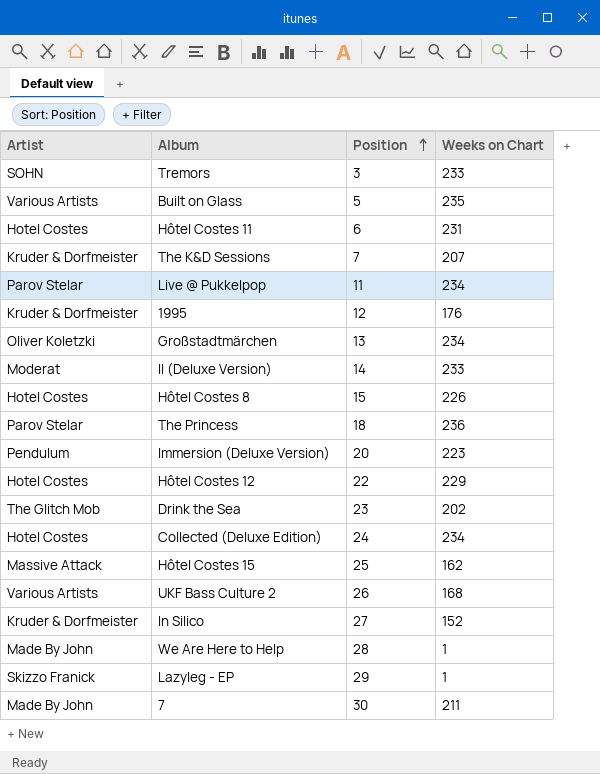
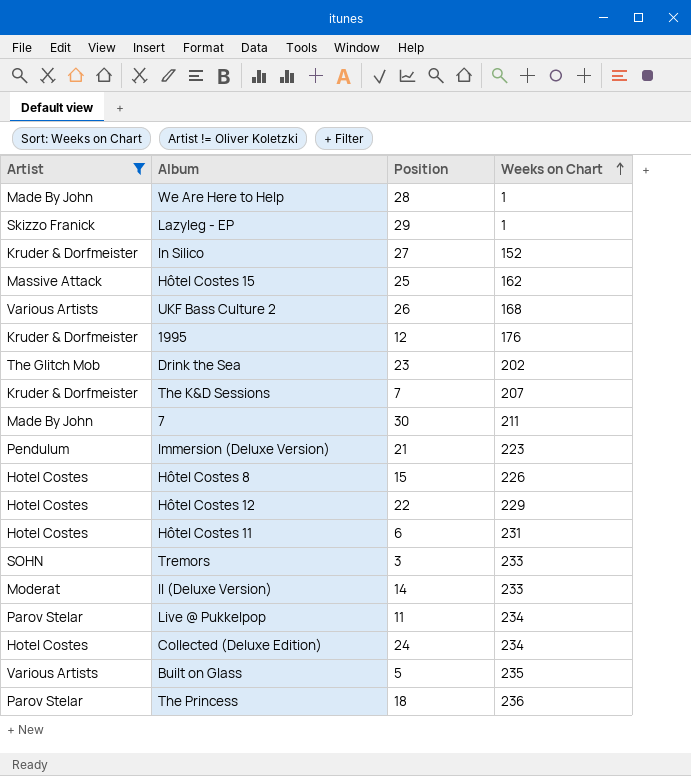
filter: none -> Artist != Oliver Koletzki
row order: Position ascending -> Weeks on Chart ascending
Immersion (Deluxe Version) | Position: 20 -> 21

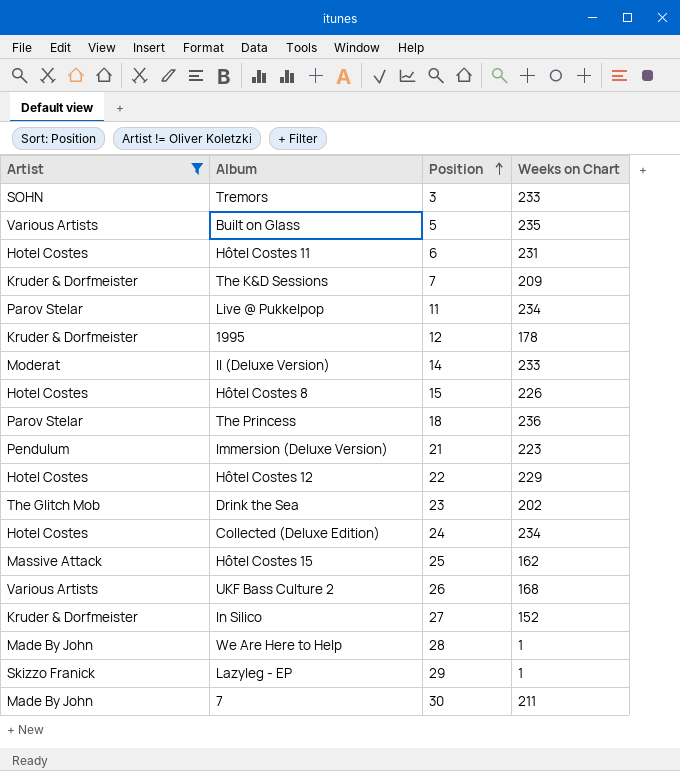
row order: Weeks on Chart ascending -> Position ascending
The K&D Sessions | Weeks on Chart: 207 -> 209
1995 | Weeks on Chart: 176 -> 178

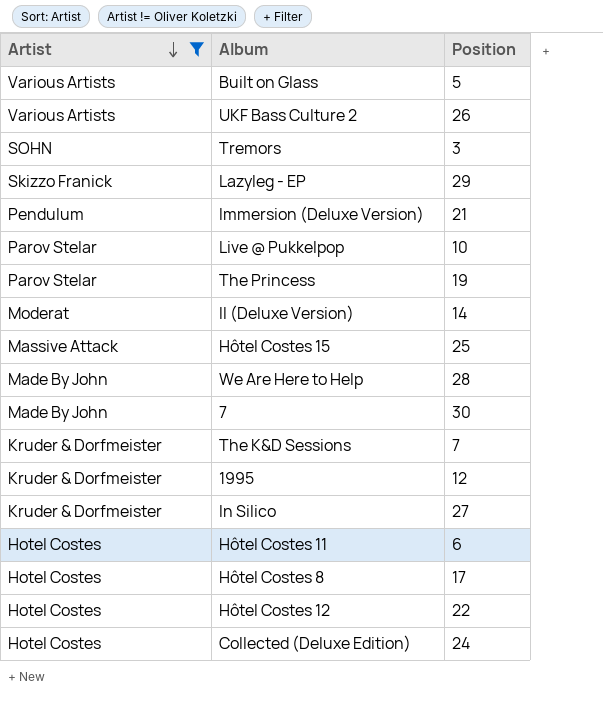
row order: Position ascending -> Artist descending
column Weeks on Chart | position: 4 -> none
row Drink the Sea: The Glitch Mob | 23 | 202 -> none
Live @ Pukkelpop | Position: 11 -> 10
The Princess | Position: 18 -> 19
Hôtel Costes 8 | Position: 15 -> 17

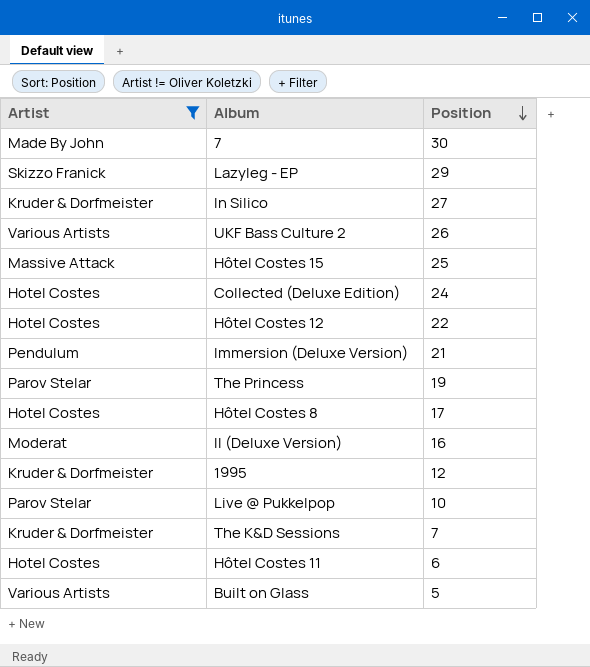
row order: Artist descending -> Position descending
row Tremors: SOHN | 3 -> none
row We Are Here to Help: Made By John | 28 -> none
II (Deluxe Version) | Position: 14 -> 16

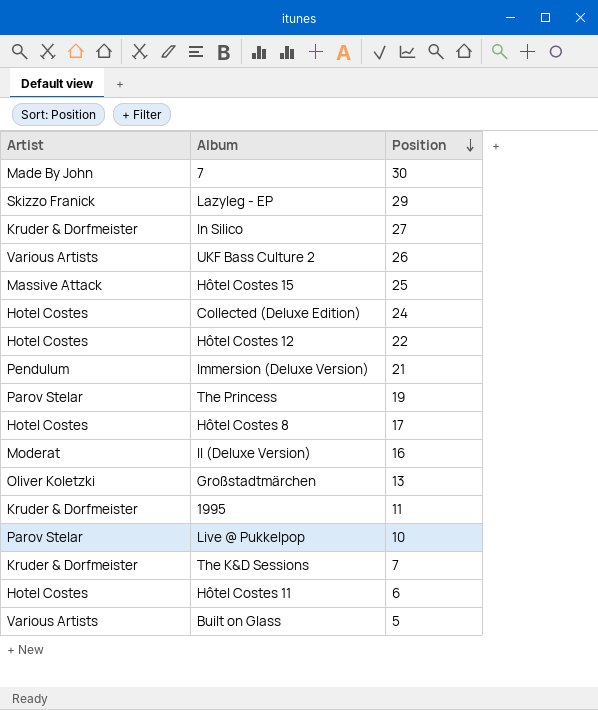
filter: Artist != Oliver Koletzki -> none
1995 | Position: 12 -> 11

